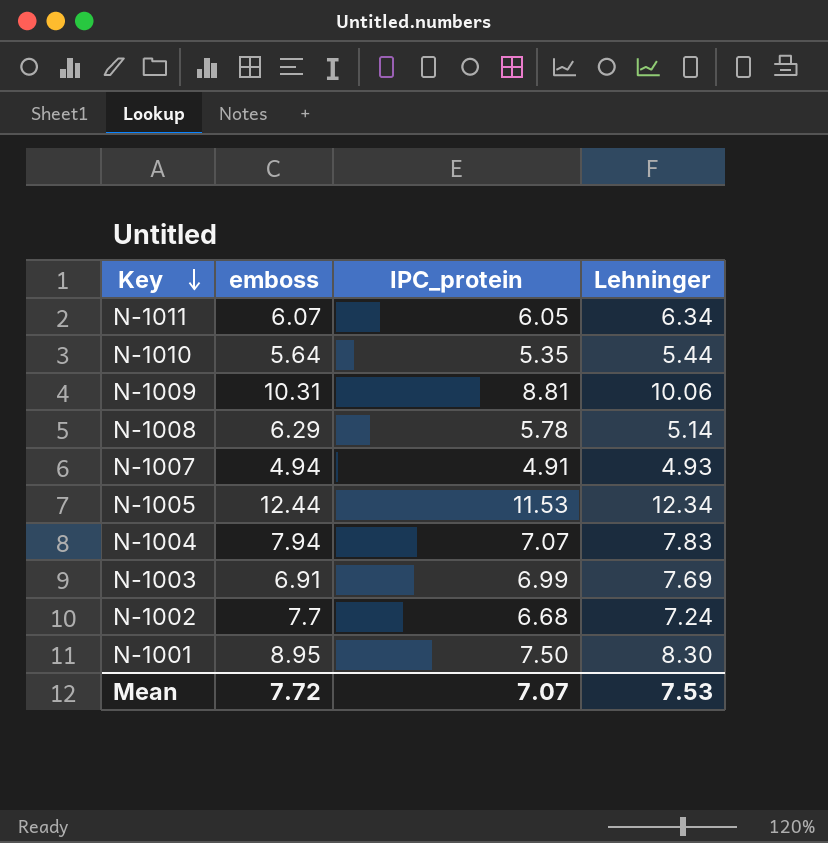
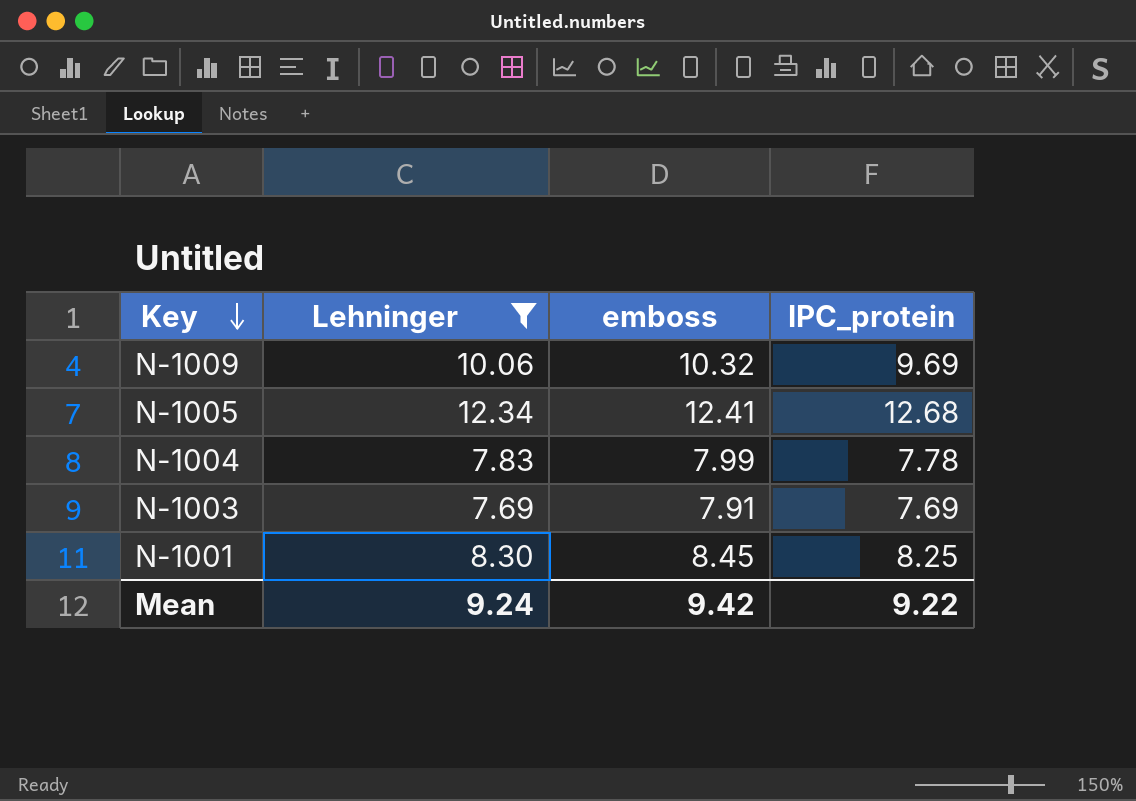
filter: none -> Lehninger >= 7.69
column Lehninger | position: 4 -> 2
N-1009 | emboss: 10.31 -> 10.32
N-1009 | IPC_protein: 8.81 -> 9.69
N-1005 | emboss: 12.44 -> 12.41
N-1005 | IPC_protein: 11.53 -> 12.68
N-1004 | emboss: 7.94 -> 7.99
N-1004 | IPC_protein: 7.07 -> 7.78
N-1003 | emboss: 6.91 -> 7.91
N-1003 | IPC_protein: 6.99 -> 7.69
N-1001 | emboss: 8.95 -> 8.45
N-1001 | IPC_protein: 7.50 -> 8.25
Mean | Lehninger: 7.53 -> 9.24
Mean | emboss: 7.72 -> 9.42
Mean | IPC_protein: 7.07 -> 9.22

